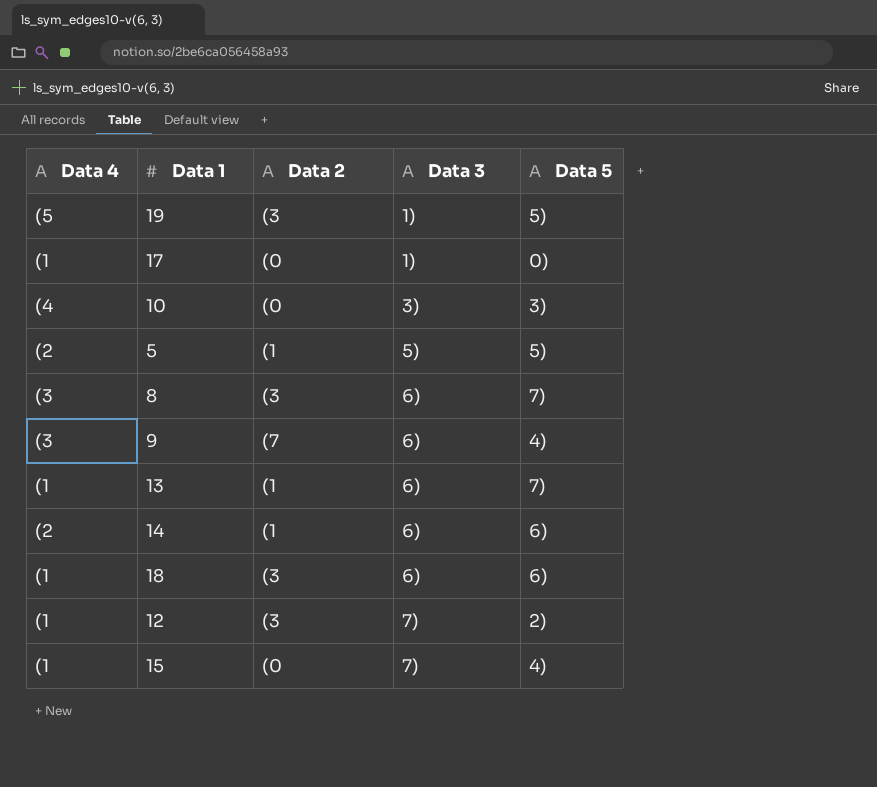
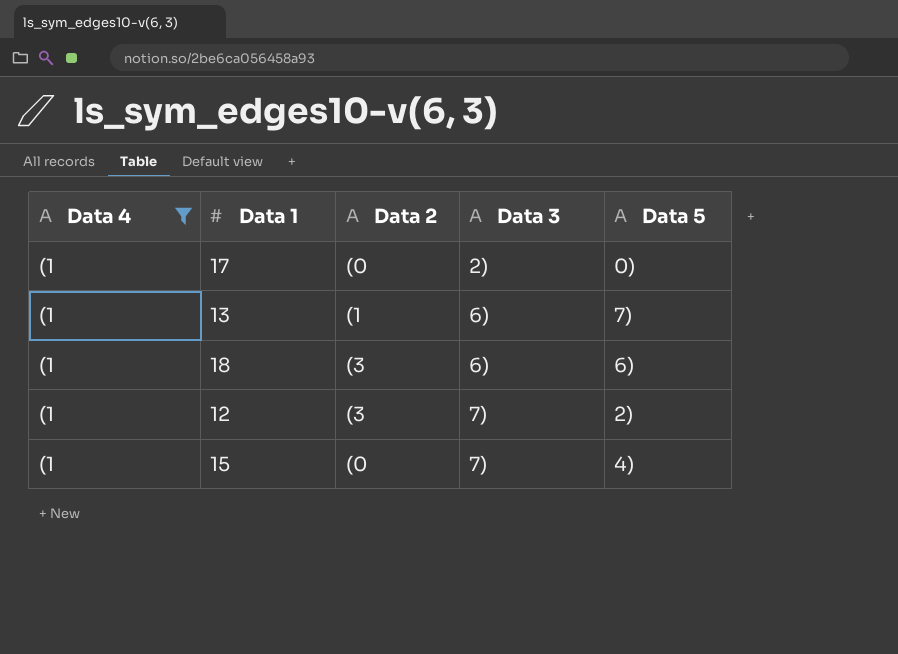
filter: none -> Data 4 = (1
17 | Data 3: 1) -> 2)

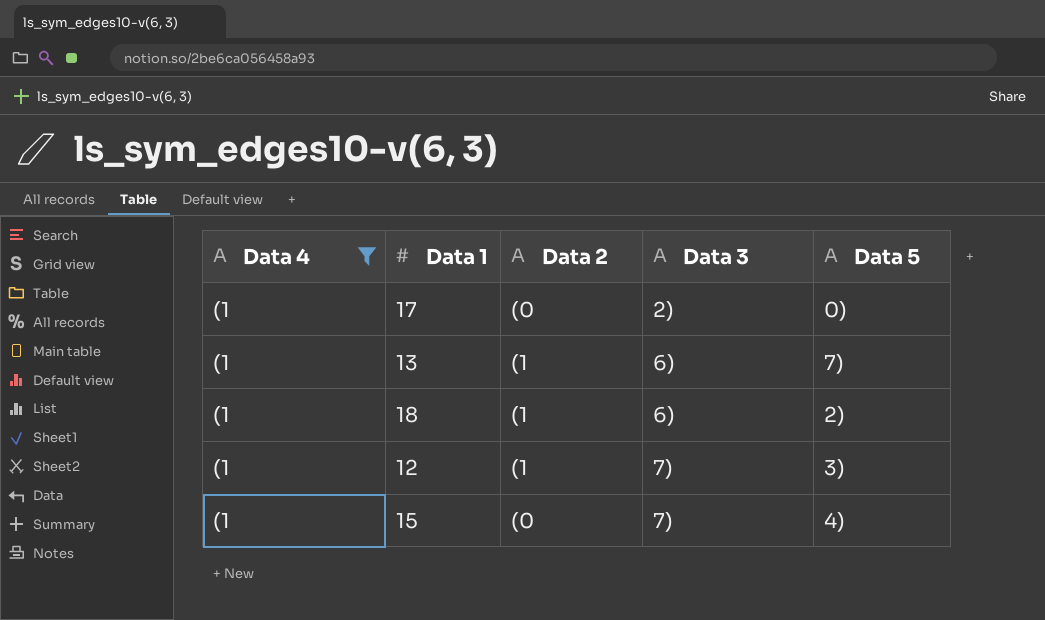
18 | Data 2: (3 -> (1
18 | Data 5: 6) -> 2)
12 | Data 2: (3 -> (1
12 | Data 5: 2) -> 3)

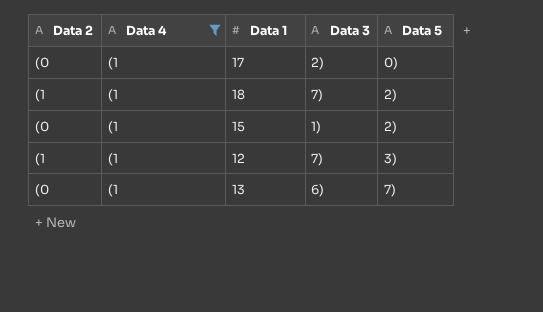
row order: Data 3 ascending -> Data 5 ascending
column Data 2 | position: 3 -> 1
18 | Data 3: 6) -> 7)
15 | Data 3: 7) -> 1)
15 | Data 5: 4) -> 2)
13 | Data 2: (1 -> (0

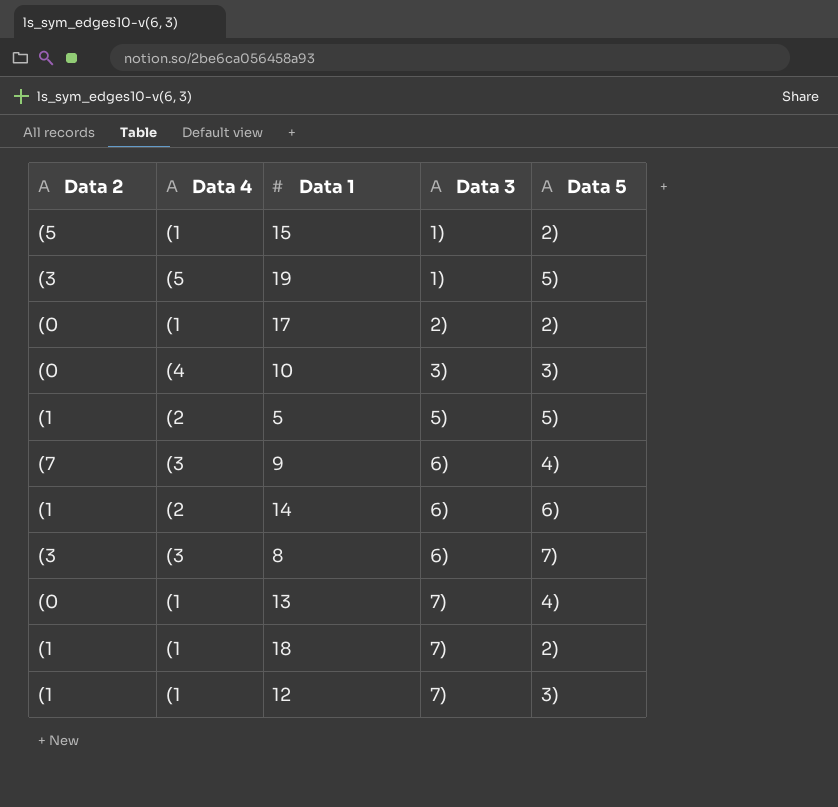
filter: Data 4 = (1 -> none
row order: Data 5 ascending -> Data 3 ascending
15 | Data 2: (0 -> (5
17 | Data 5: 0) -> 2)
13 | Data 3: 6) -> 7)
13 | Data 5: 7) -> 4)

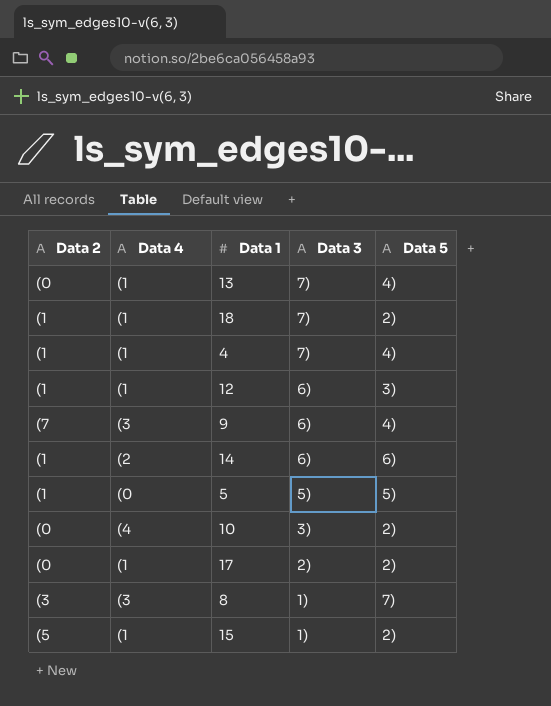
row order: Data 3 ascending -> Data 3 descending
row 19: (3 | (5 | 1) | 5) -> none
row 4: none -> (1 | (1 | 7) | 4)
12 | Data 3: 7) -> 6)
5 | Data 4: (2 -> (0
10 | Data 5: 3) -> 2)
8 | Data 3: 6) -> 1)

